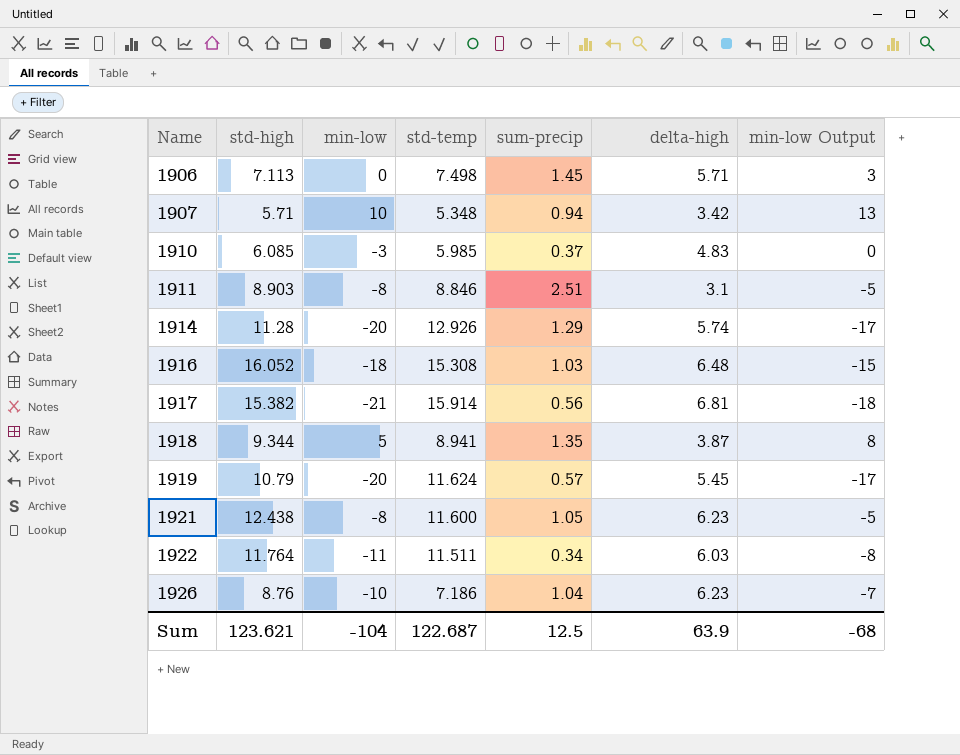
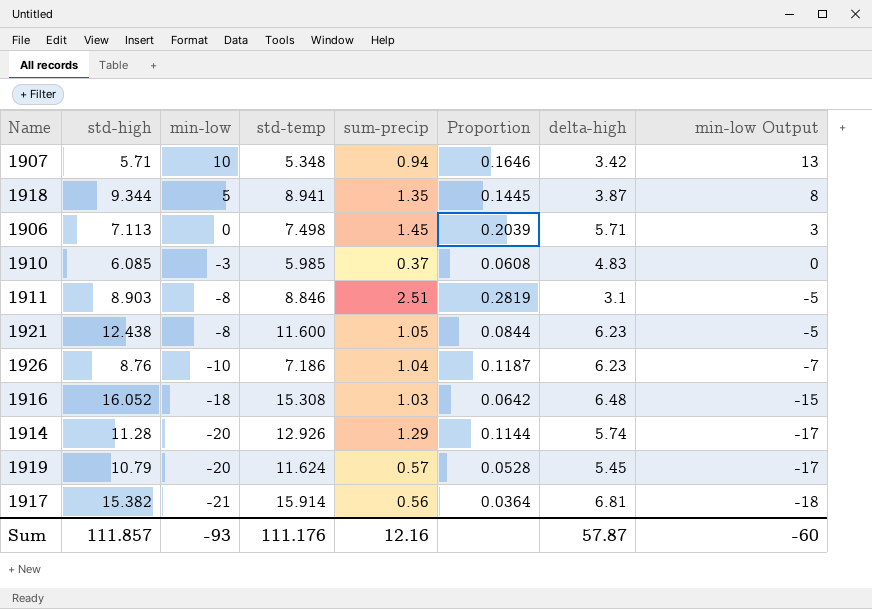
row order: Name ascending -> min-low descending
column Proportion | formula: none -> [sum-precip] / [std-high]
row 1922: 11.764 | -11 | 11.511 | 0.34 | 6.03 | -8 -> none
Sum | std-high: 123.621 -> 111.857
Sum | min-low: -104 -> -93
Sum | std-temp: 122.687 -> 111.176
Sum | sum-precip: 12.5 -> 12.16
Sum | delta-high: 63.9 -> 57.87
Sum | min-low Output: -68 -> -60

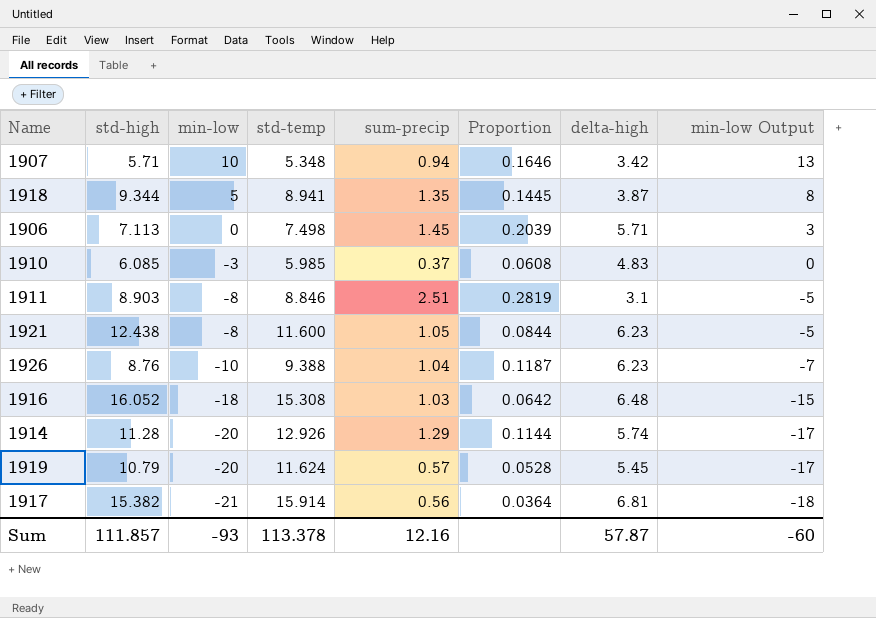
1926 | std-temp: 7.186 -> 9.388
Sum | std-temp: 111.176 -> 113.378

